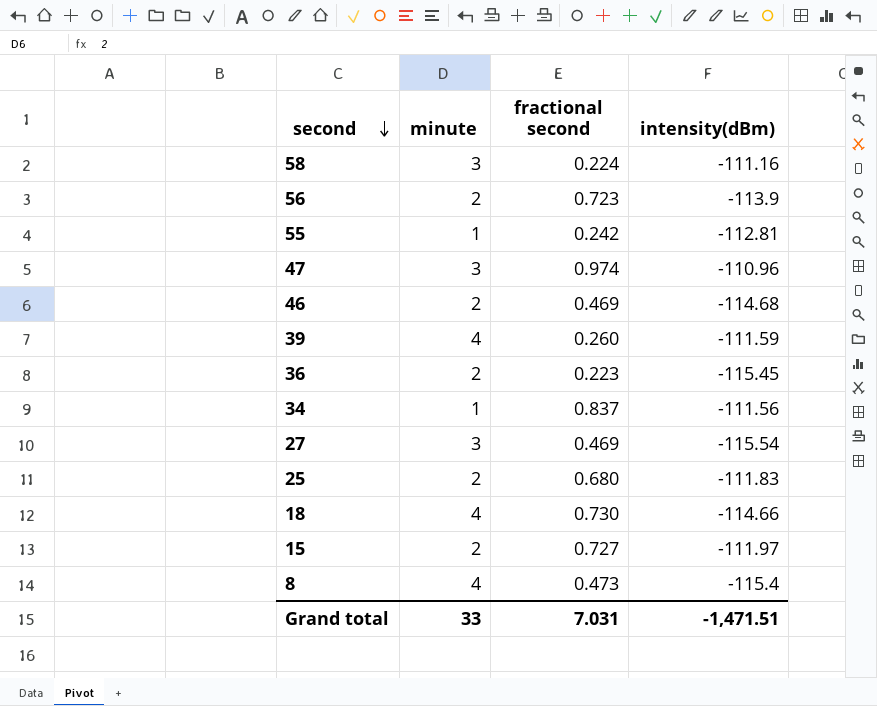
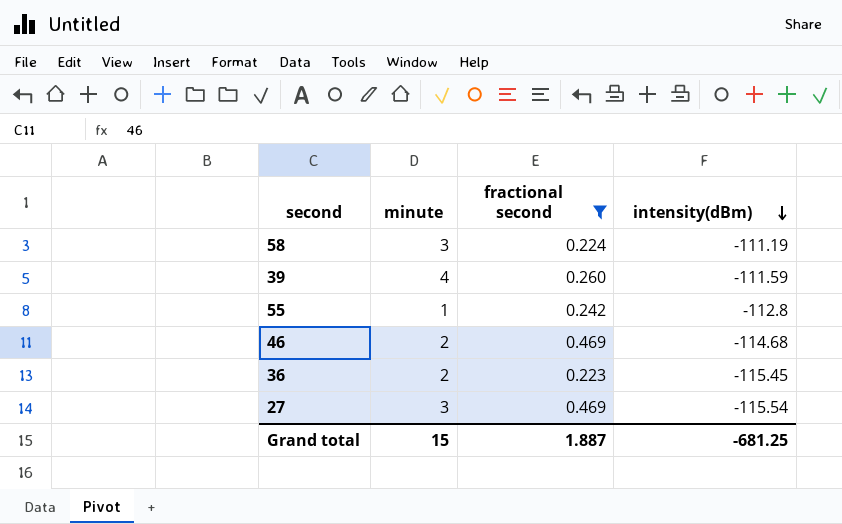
filter: none -> fractional second <= 0.469
row order: second descending -> intensity(dBm) descending
58 | intensity(dBm): -111.16 -> -111.19
55 | intensity(dBm): -112.81 -> -112.8
Grand total | minute: 33 -> 15
Grand total | fractional second: 7.031 -> 1.887
Grand total | intensity(dBm): -1,471.51 -> -681.25

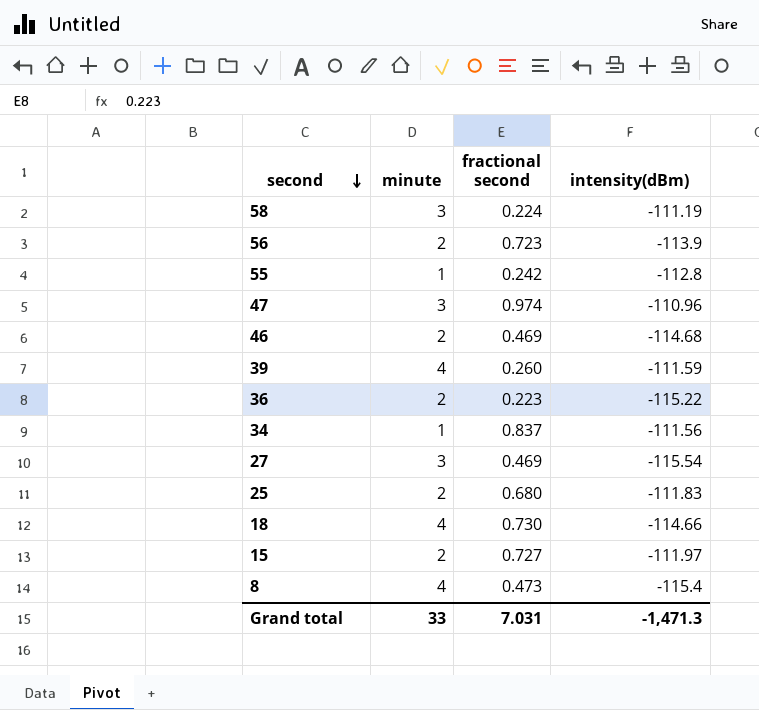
filter: fractional second <= 0.469 -> none
row order: intensity(dBm) descending -> second descending
36 | intensity(dBm): -115.45 -> -115.22
Grand total | minute: 15 -> 33
Grand total | fractional second: 1.887 -> 7.031
Grand total | intensity(dBm): -681.25 -> -1,471.3

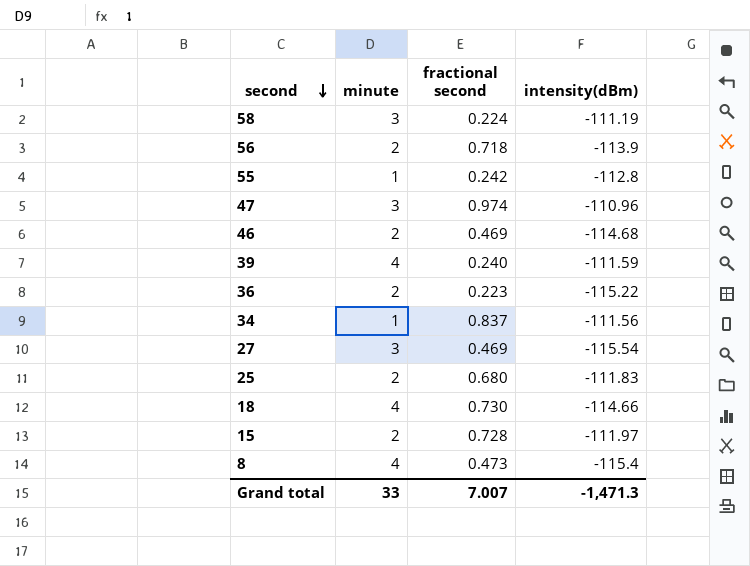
56 | fractional second: 0.723 -> 0.718
39 | fractional second: 0.260 -> 0.240
15 | fractional second: 0.727 -> 0.728
Grand total | fractional second: 7.031 -> 7.007

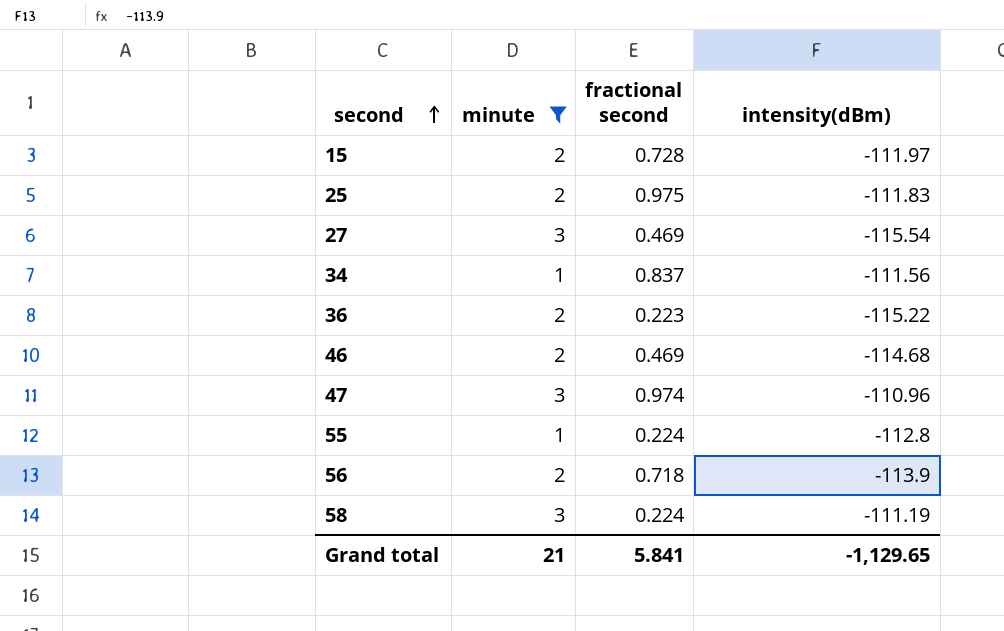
filter: none -> minute != 4
row order: second descending -> second ascending
25 | fractional second: 0.680 -> 0.975
55 | fractional second: 0.242 -> 0.224
Grand total | minute: 33 -> 21
Grand total | fractional second: 7.007 -> 5.841
Grand total | intensity(dBm): -1,471.3 -> -1,129.65

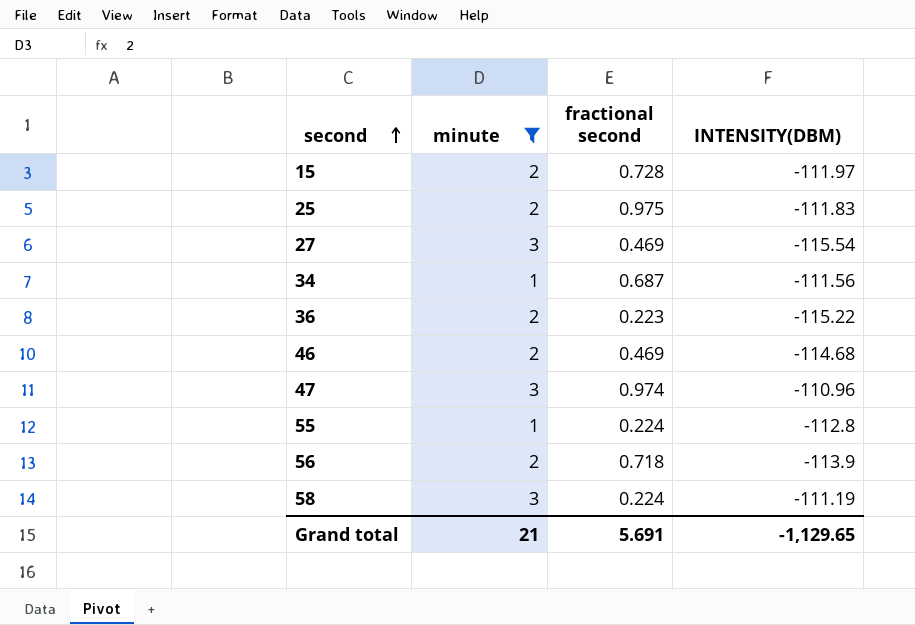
column name: intensity(dBm) -> INTENSITY(DBM)
34 | fractional second: 0.837 -> 0.687
Grand total | fractional second: 5.841 -> 5.691

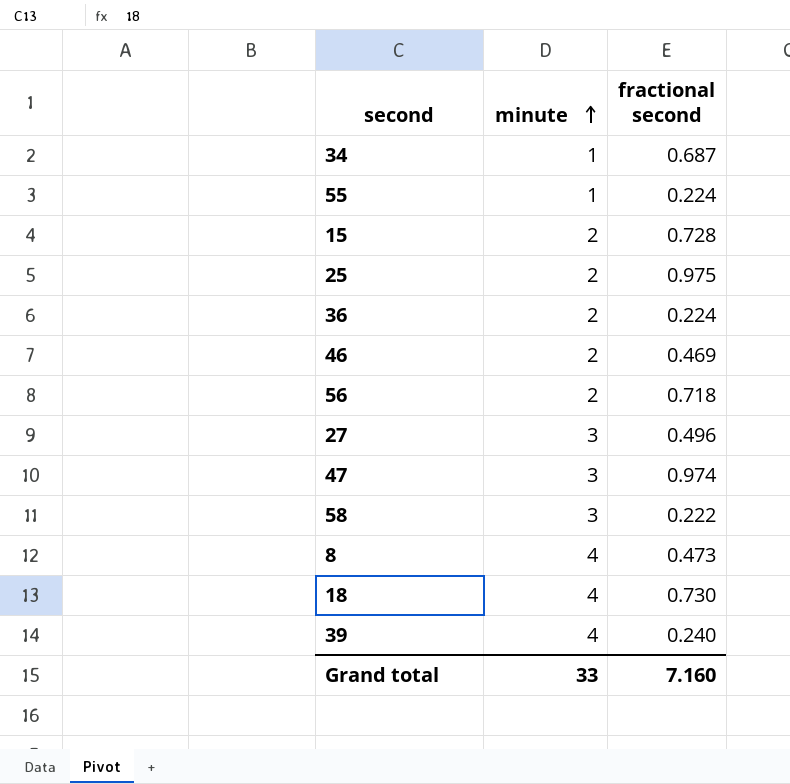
filter: minute != 4 -> none
row order: second ascending -> minute ascending
column INTENSITY(DBM) | position: 4 -> none
36 | fractional second: 0.223 -> 0.224
27 | fractional second: 0.469 -> 0.496
58 | fractional second: 0.224 -> 0.222
Grand total | minute: 21 -> 33
Grand total | fractional second: 5.691 -> 7.160

